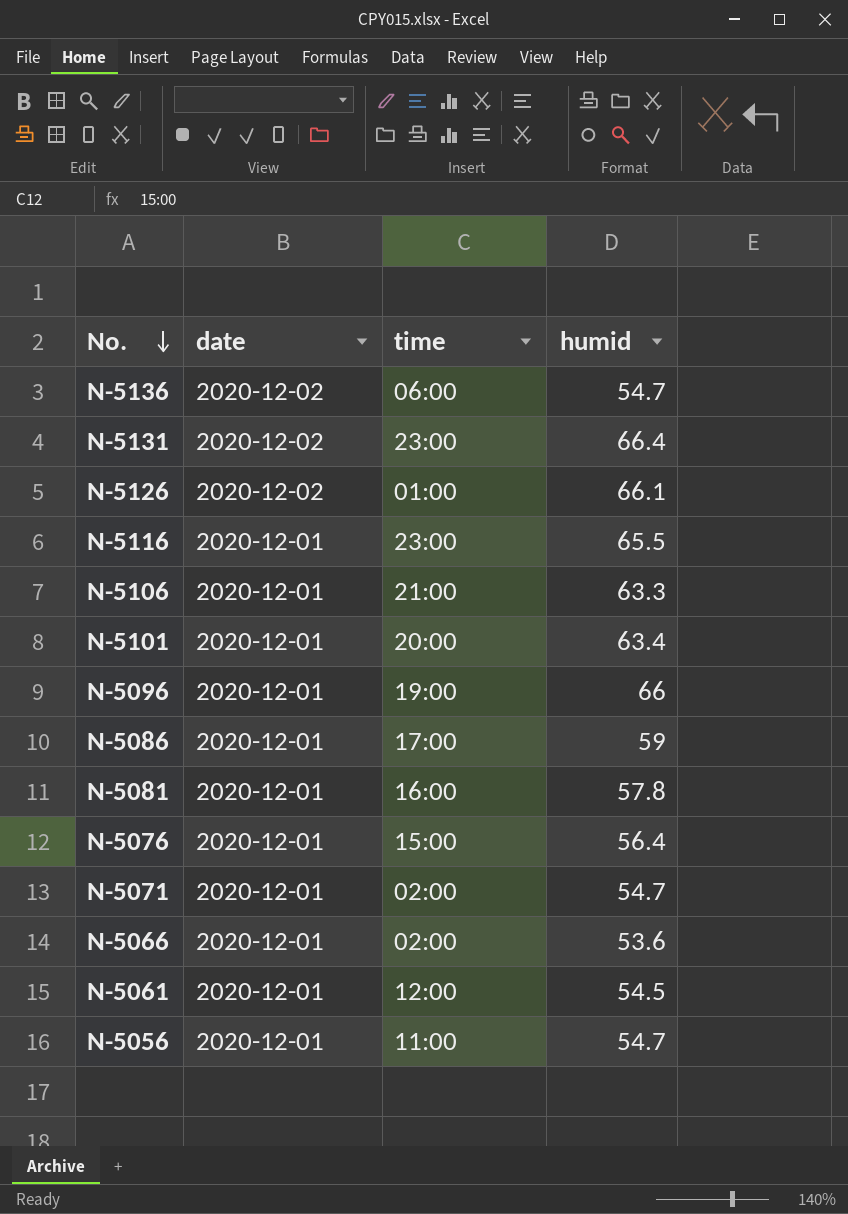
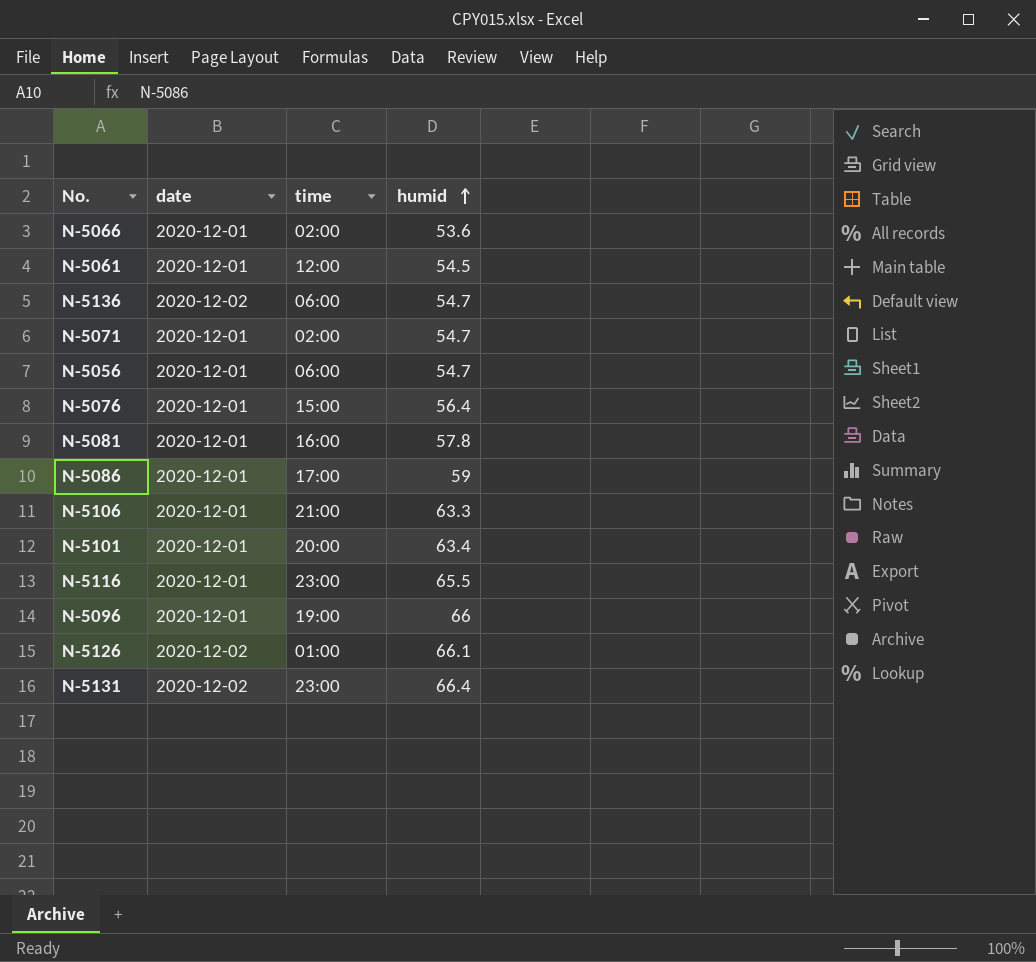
row order: No. descending -> humid ascending
N-5056 | time: 11:00 -> 06:00

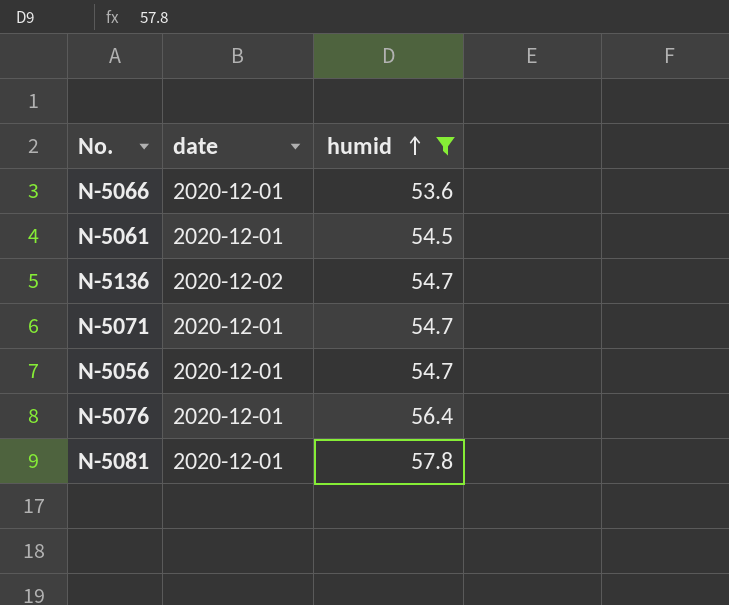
filter: none -> humid <= 57.8
column time | position: 3 -> none

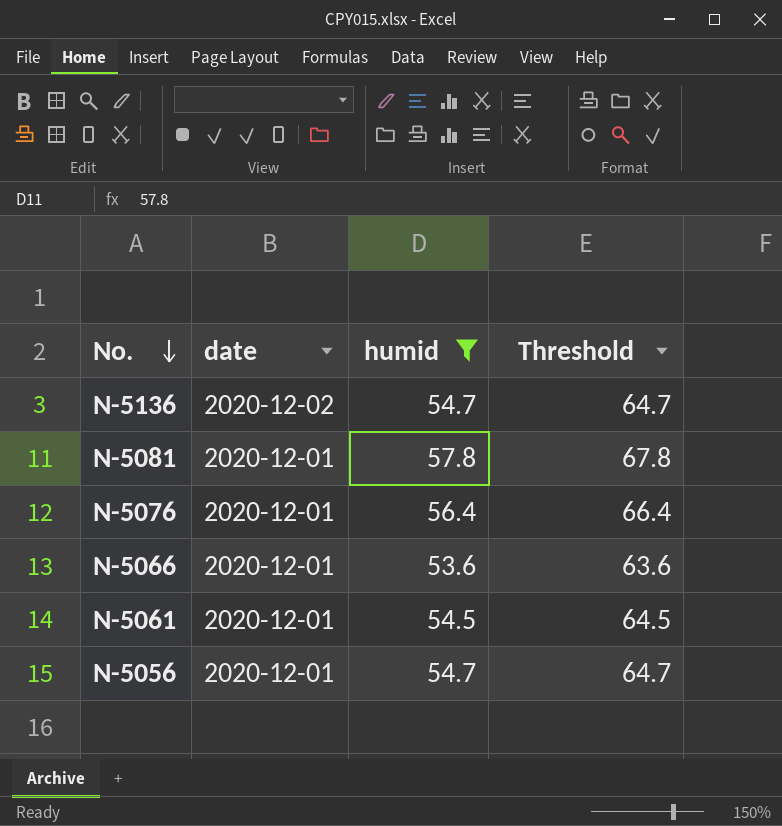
row order: humid ascending -> No. descending
column Threshold | formula: none -> [humid] + 10
row N-5071: 2020-12-01 | 54.7 -> none

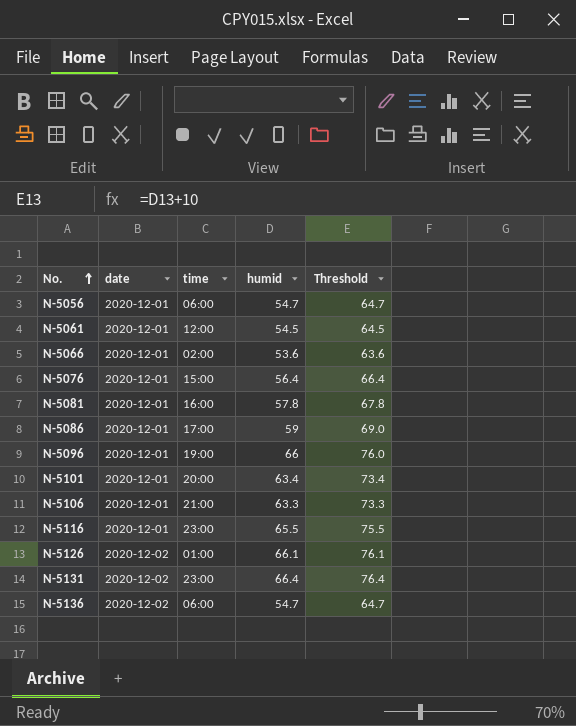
filter: humid <= 57.8 -> none
row order: No. descending -> No. ascending
column time | position: none -> 3

